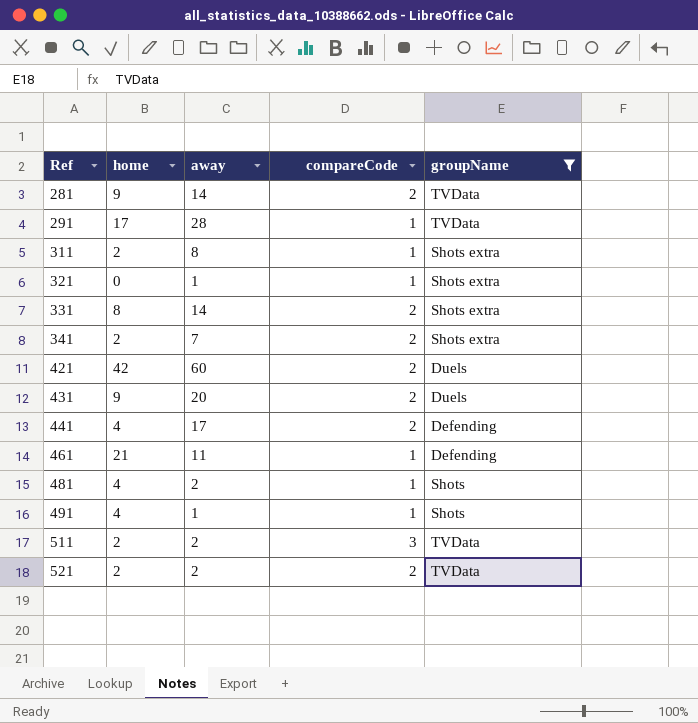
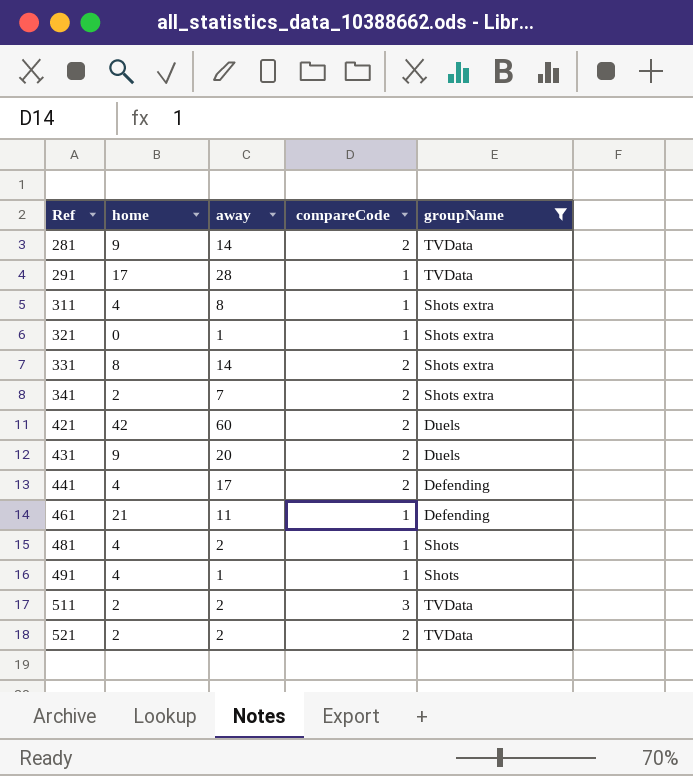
311 | home: 2 -> 4

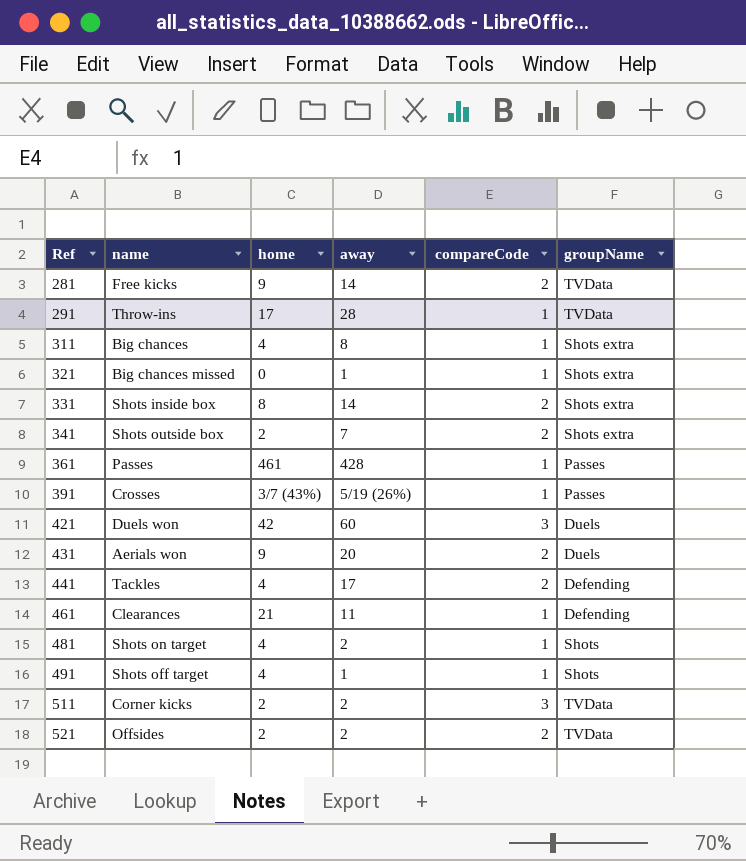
filter: groupName != Passes -> none
column name | position: none -> 2
421 | compareCode: 2 -> 3

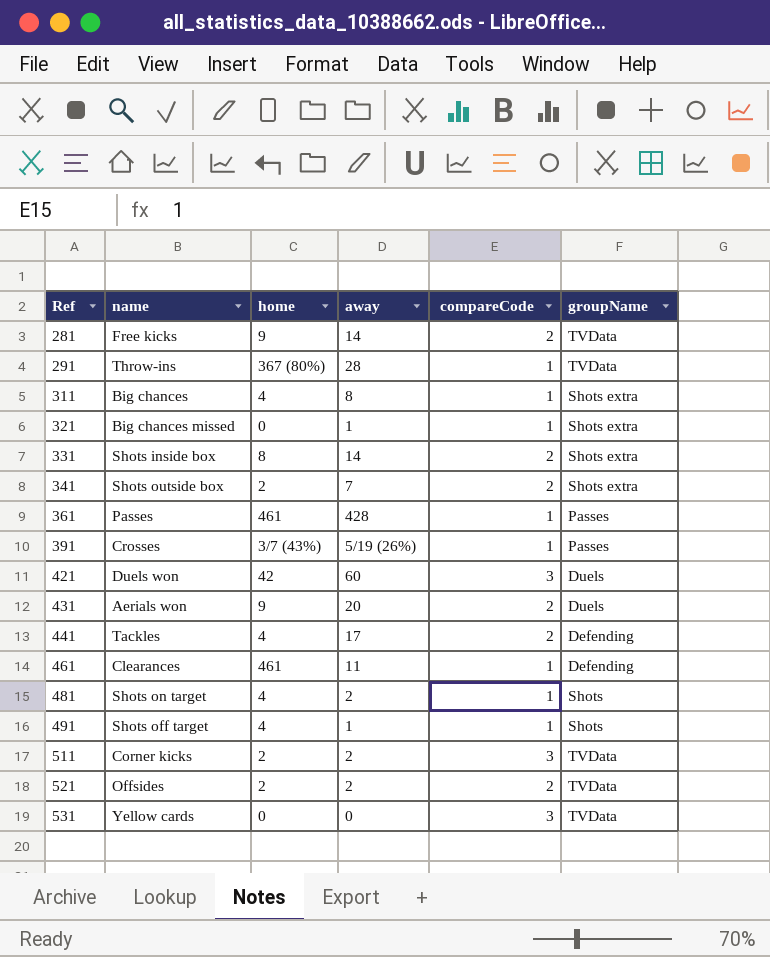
291 | home: 17 -> 367 (80%)
461 | home: 21 -> 461
row 531: none -> Yellow cards | 0 | 0 | 3 | TVData

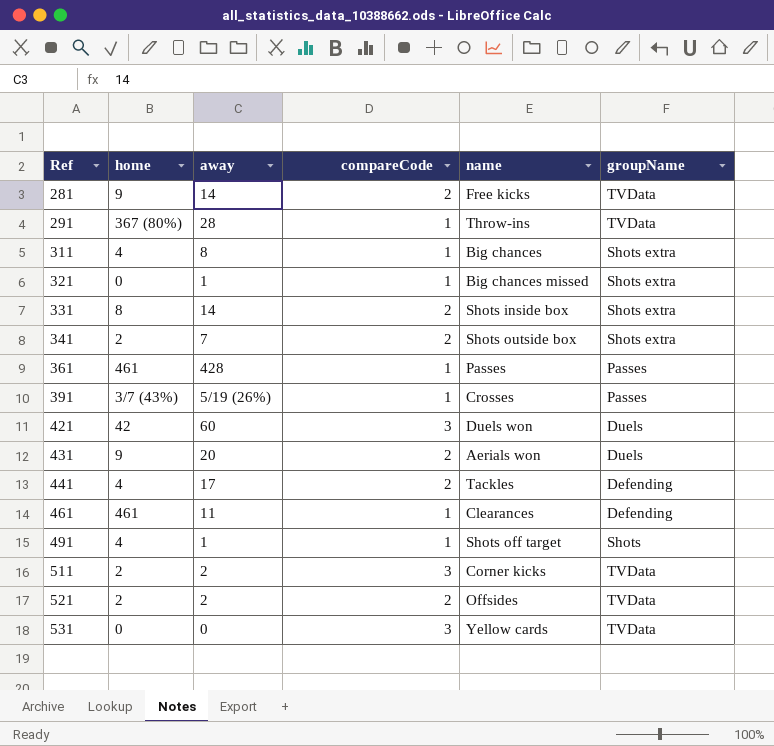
column name | position: 2 -> 5
row 481: Shots on target | 4 | 2 | 1 | Shots -> none

